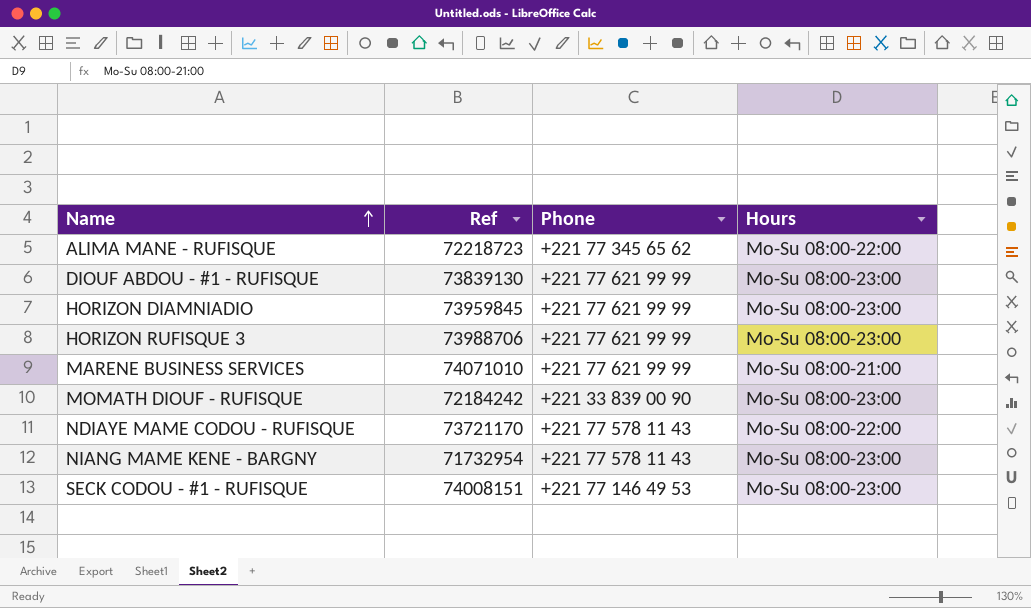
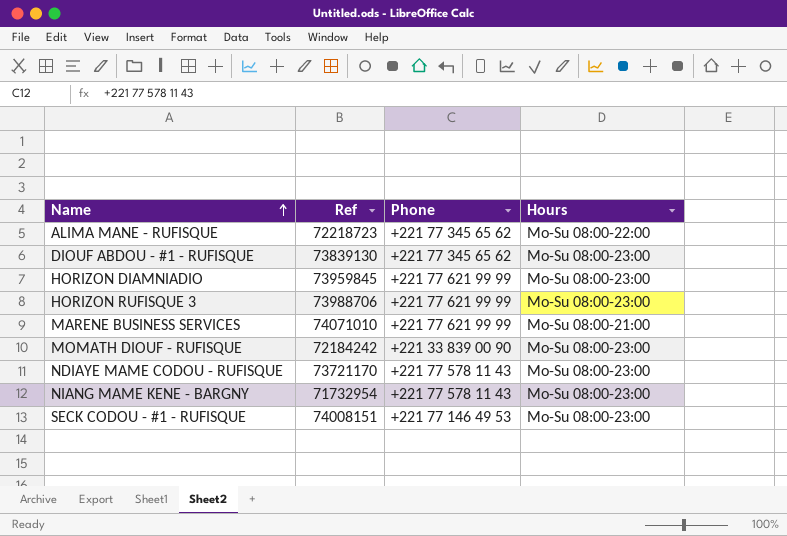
DIOUF ABDOU - #1 - RUFISQUE | Phone: +221 77 621 99 99 -> +221 77 345 65 62
NDIAYE MAME CODOU - RUFISQUE | Hours: Mo-Su 08:00-22:00 -> Mo-Su 08:00-23:00

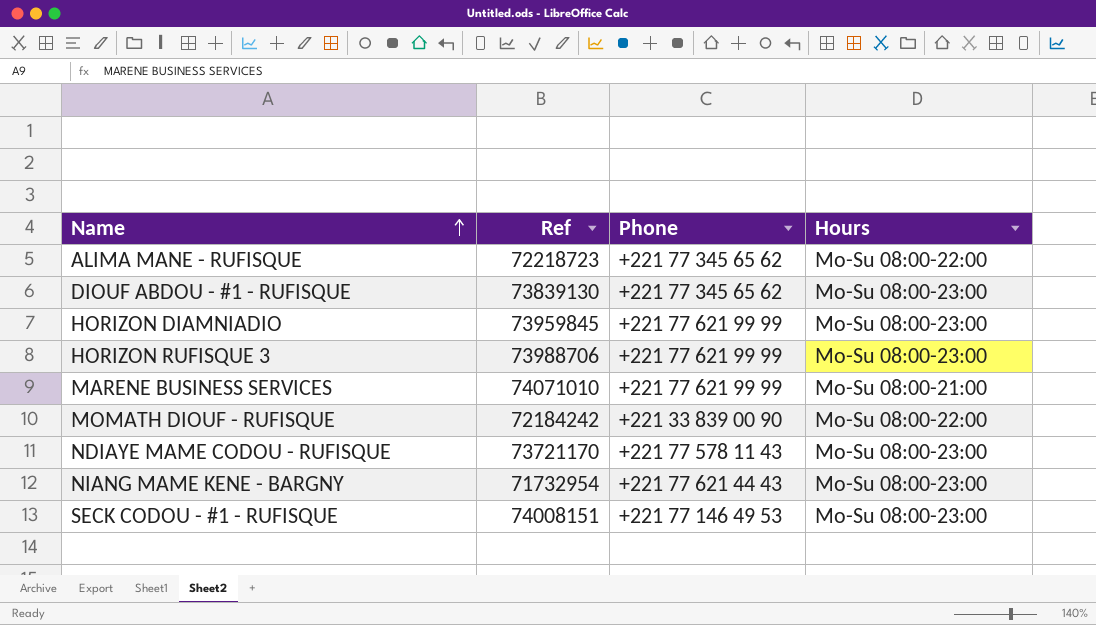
MOMATH DIOUF - RUFISQUE | Hours: Mo-Su 08:00-23:00 -> Mo-Su 08:00-22:00
NIANG MAME KENE - BARGNY | Phone: +221 77 578 11 43 -> +221 77 621 44 43

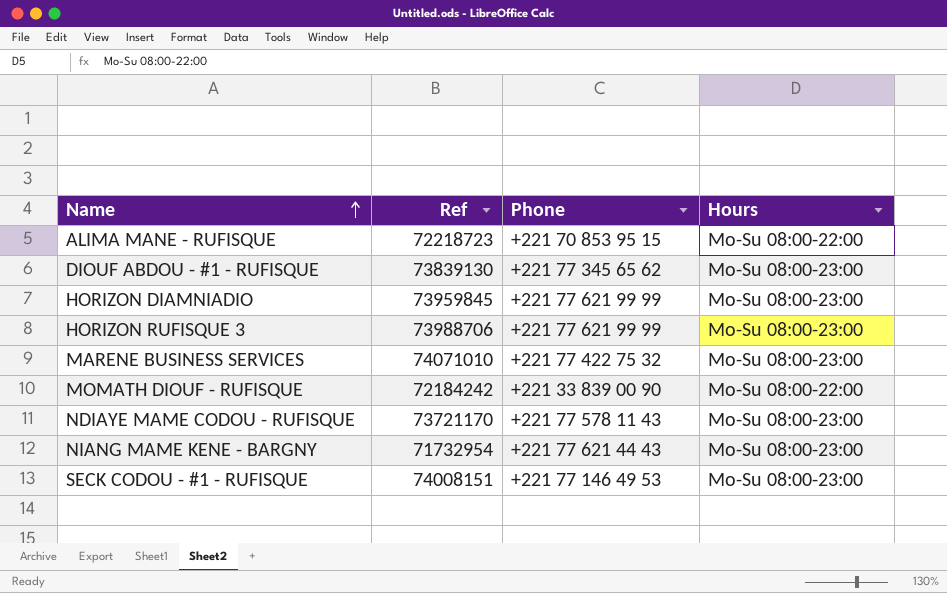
ALIMA MANE - RUFISQUE | Phone: +221 77 345 65 62 -> +221 70 853 95 15
MARENE BUSINESS SERVICES | Phone: +221 77 621 99 99 -> +221 77 422 75 32
MARENE BUSINESS SERVICES | Hours: Mo-Su 08:00-21:00 -> Mo-Su 08:00-23:00

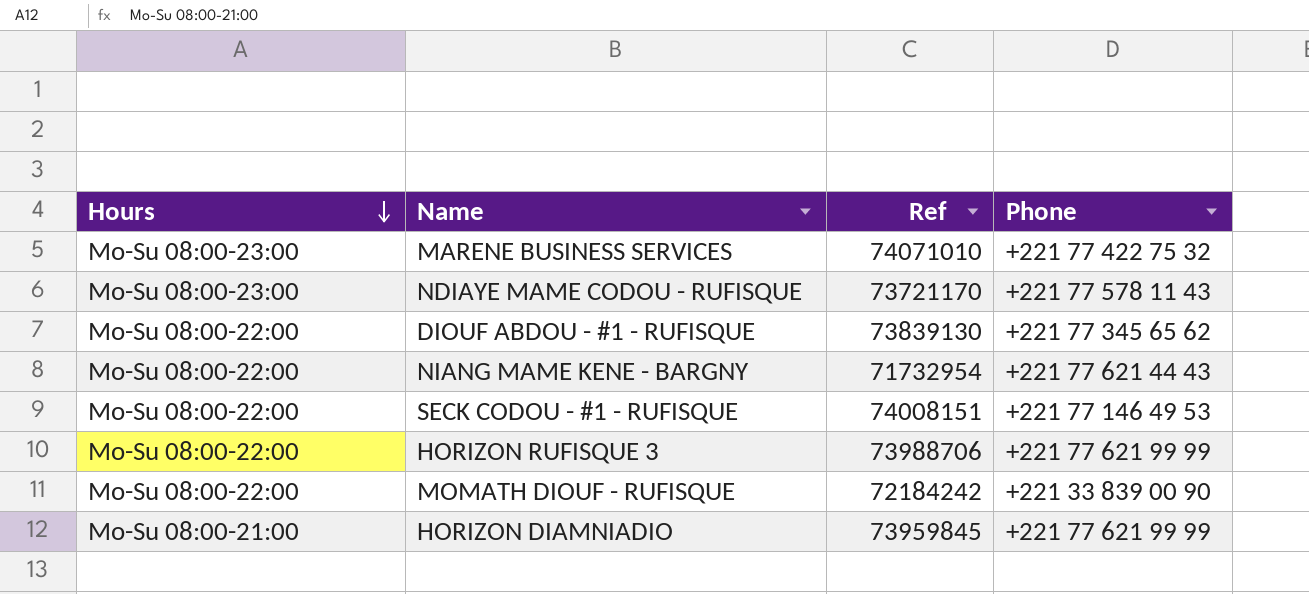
row order: Name ascending -> Hours descending
column Hours | position: 4 -> 1
row ALIMA MANE - RUFISQUE: 72218723 | +221 70 853 95 15 | Mo-Su 08:00-22:00 -> none
DIOUF ABDOU - #1 - RUFISQUE | Hours: Mo-Su 08:00-23:00 -> Mo-Su 08:00-22:00
NIANG MAME KENE - BARGNY | Hours: Mo-Su 08:00-23:00 -> Mo-Su 08:00-22:00
SECK CODOU - #1 - RUFISQUE | Hours: Mo-Su 08:00-23:00 -> Mo-Su 08:00-22:00
HORIZON RUFISQUE 3 | Hours: Mo-Su 08:00-23:00 -> Mo-Su 08:00-22:00
HORIZON DIAMNIADIO | Hours: Mo-Su 08:00-23:00 -> Mo-Su 08:00-21:00

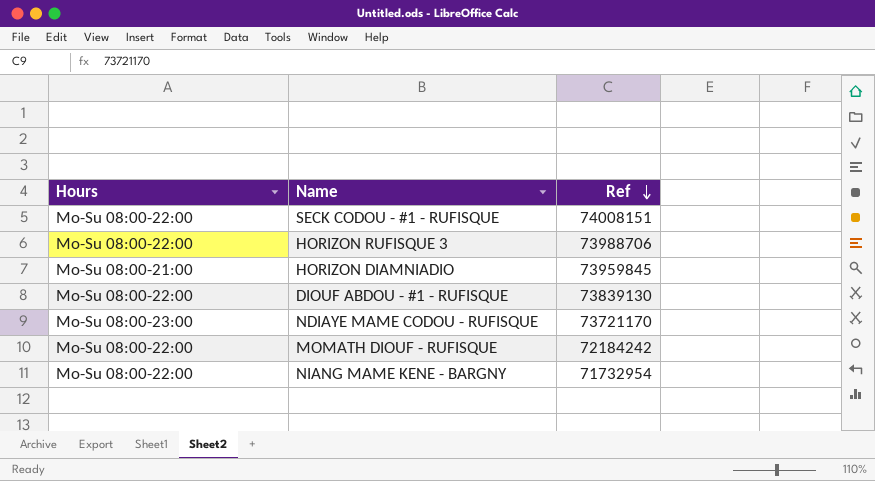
row order: Hours descending -> Ref descending
column Phone | position: 4 -> none
row MARENE BUSINESS SERVICES: Mo-Su 08:00-23:00 | 74071010 | +221 77 422 75 32 -> none

